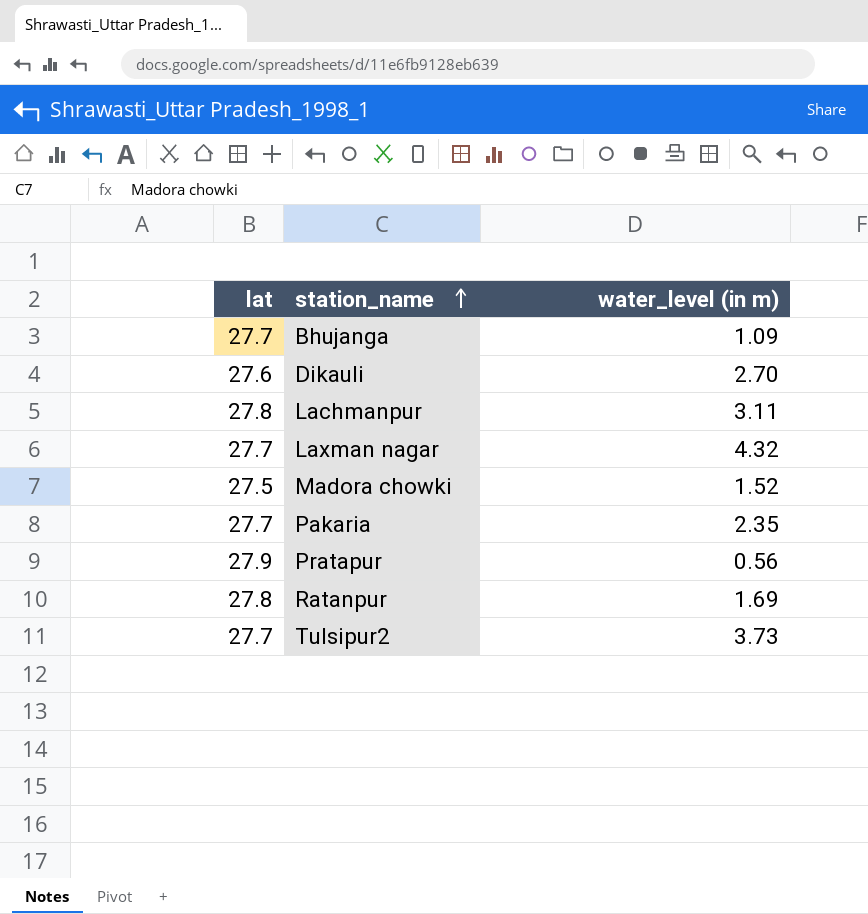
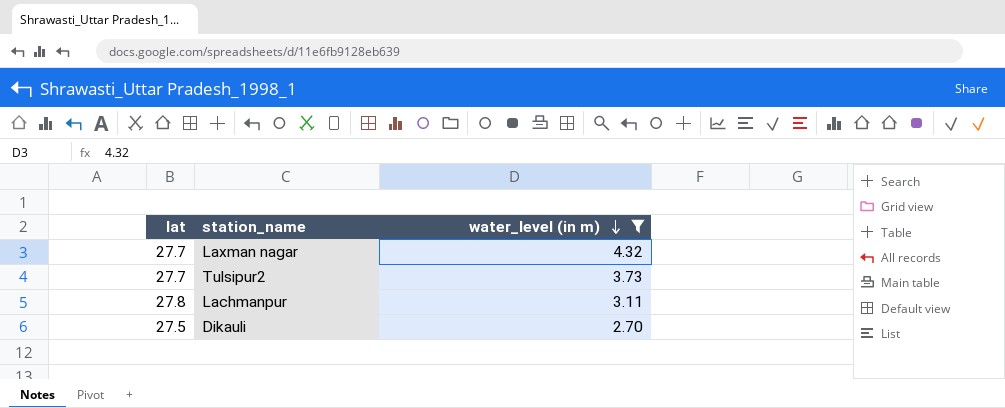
filter: none -> water_level (in m) >= 2.70
row order: station_name ascending -> water_level (in m) descending
Dikauli | lat: 27.6 -> 27.5

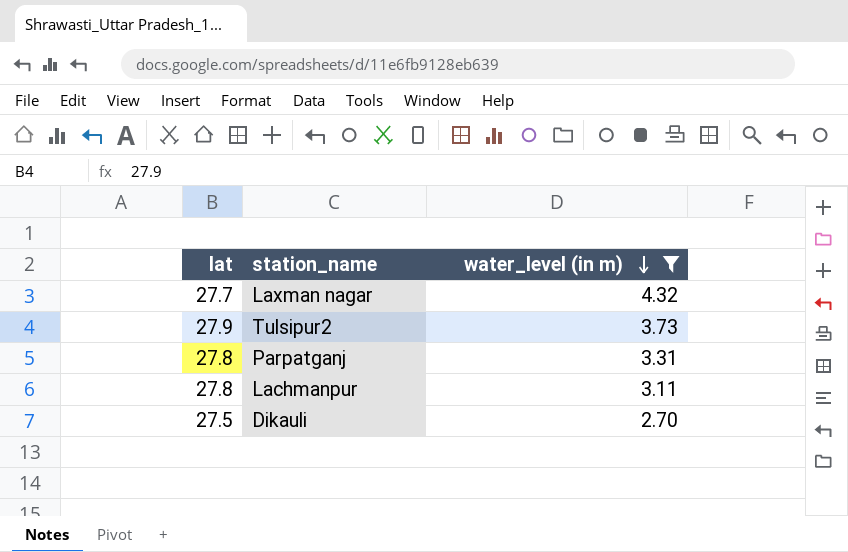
Tulsipur2 | lat: 27.7 -> 27.9
row Parpatganj: none -> 27.8 | 3.31

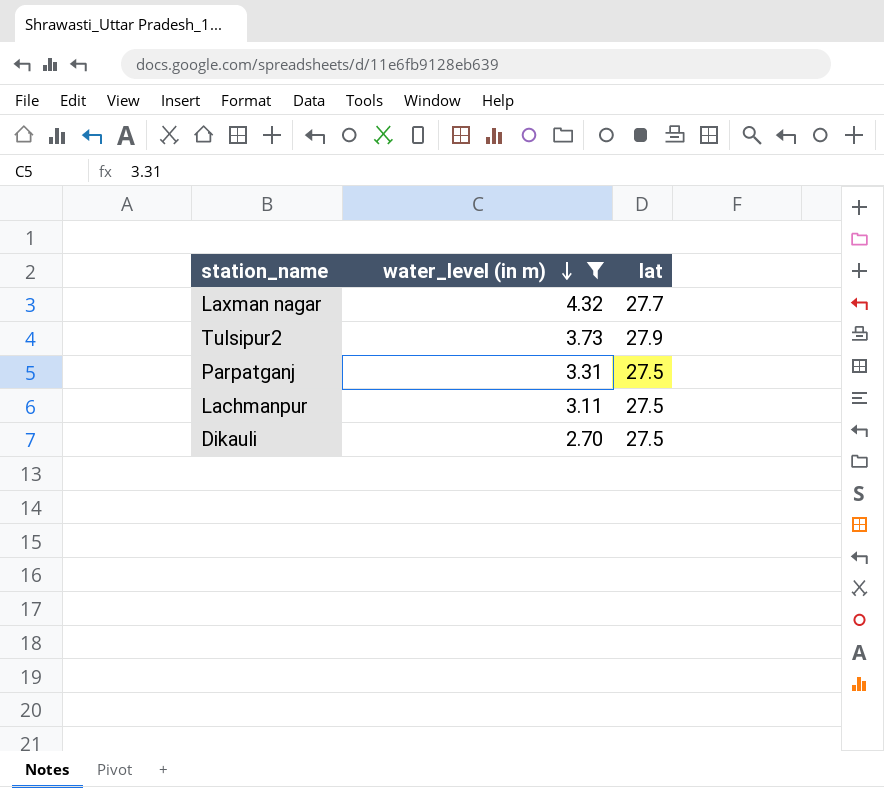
column lat | position: 1 -> 3
Parpatganj | lat: 27.8 -> 27.5
Lachmanpur | lat: 27.8 -> 27.5

